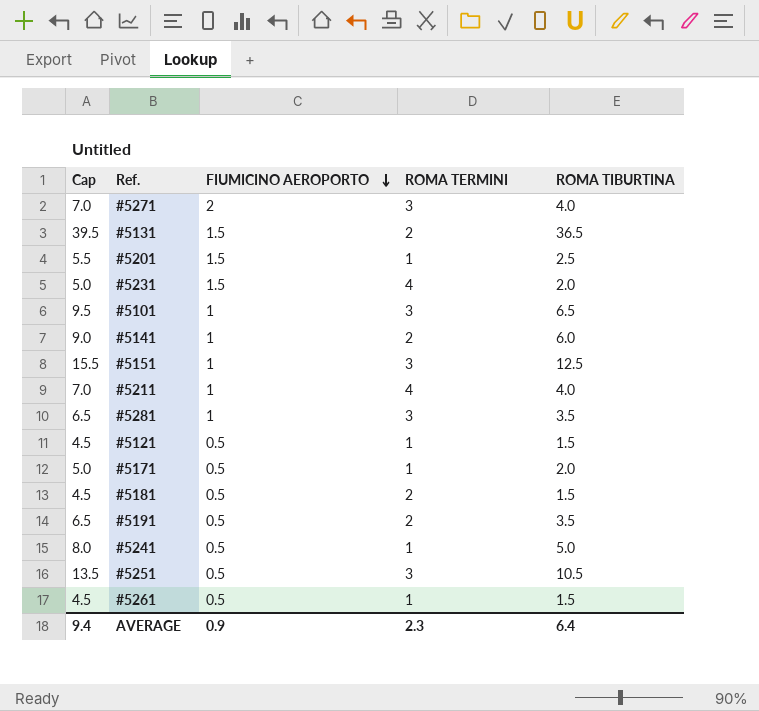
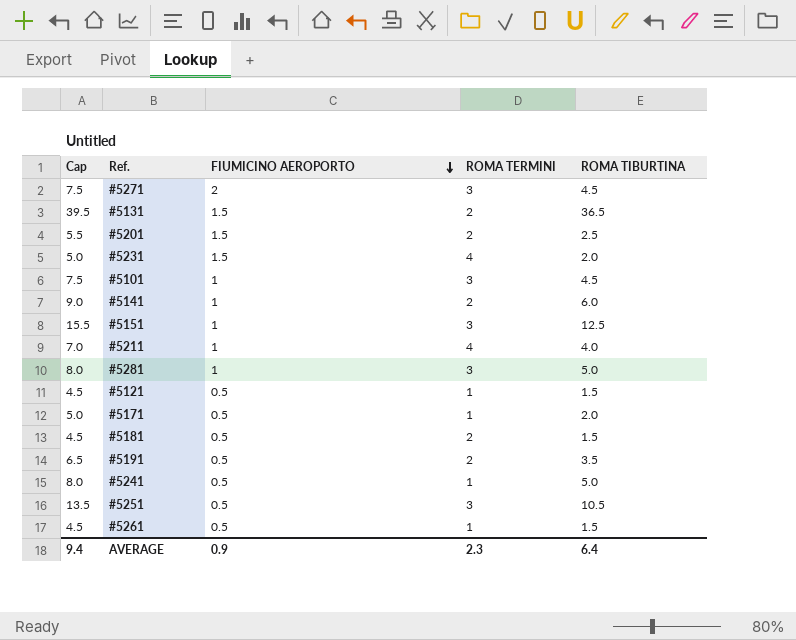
#5271 | Cap: 7.0 -> 7.5
#5271 | ROMA TIBURTINA: 4.0 -> 4.5
#5201 | ROMA TERMINI: 1 -> 2
#5101 | Cap: 9.5 -> 7.5
#5101 | ROMA TIBURTINA: 6.5 -> 4.5
#5281 | Cap: 6.5 -> 8.0
#5281 | ROMA TIBURTINA: 3.5 -> 5.0

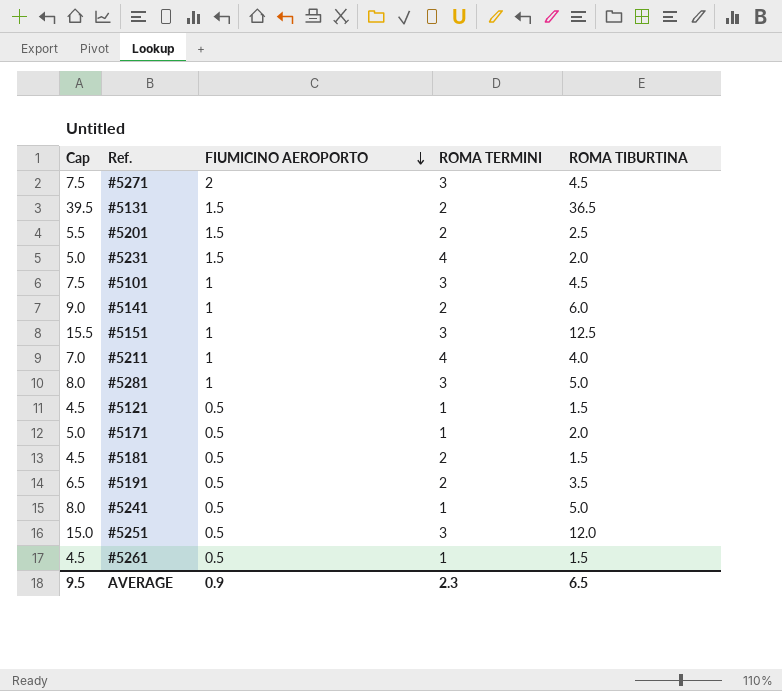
#5251 | Cap: 13.5 -> 15.0
#5251 | ROMA TIBURTINA: 10.5 -> 12.0
AVERAGE | Cap: 9.4 -> 9.5
AVERAGE | ROMA TIBURTINA: 6.4 -> 6.5

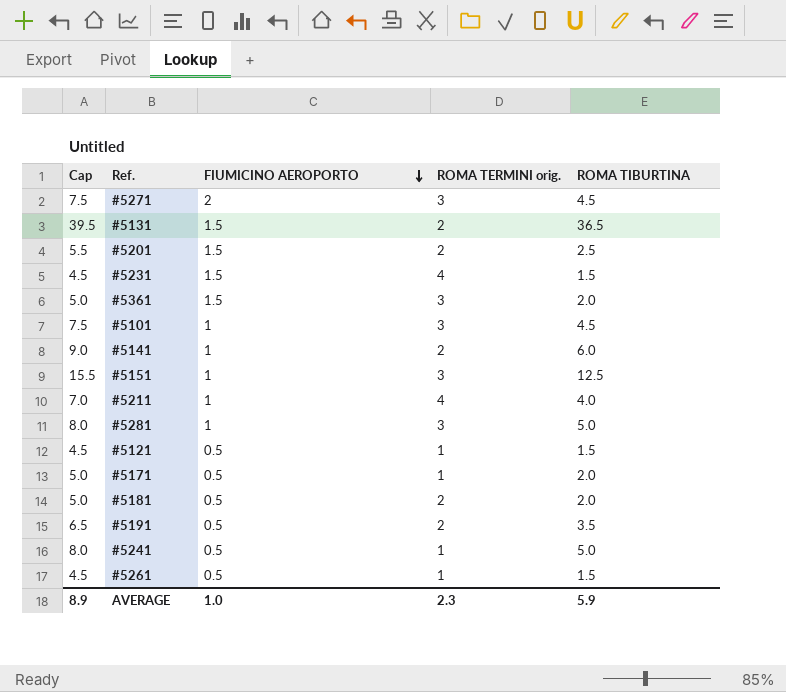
column name: ROMA TERMINI -> ROMA TERMINI orig.
row #5251: 15.0 | 0.5 | 3 | 12.0 -> none
#5231 | Cap: 5.0 -> 4.5
#5231 | ROMA TIBURTINA: 2.0 -> 1.5
row #5361: none -> 5.0 | 1.5 | 3 | 2.0
#5181 | Cap: 4.5 -> 5.0
#5181 | ROMA TIBURTINA: 1.5 -> 2.0
AVERAGE | Cap: 9.5 -> 8.9
AVERAGE | FIUMICINO AEROPORTO: 0.9 -> 1.0
AVERAGE | ROMA TIBURTINA: 6.5 -> 5.9

